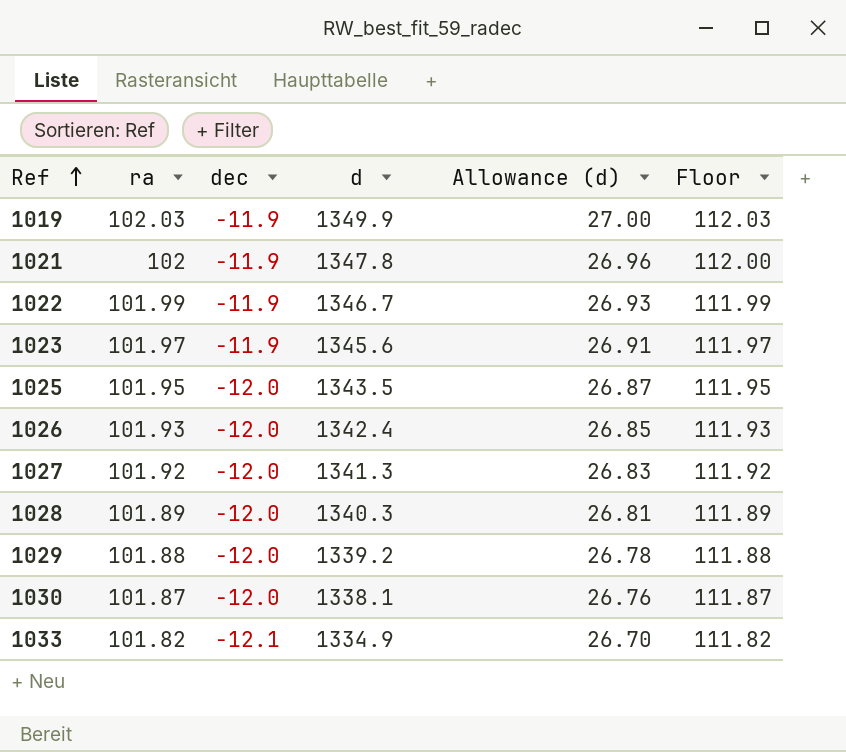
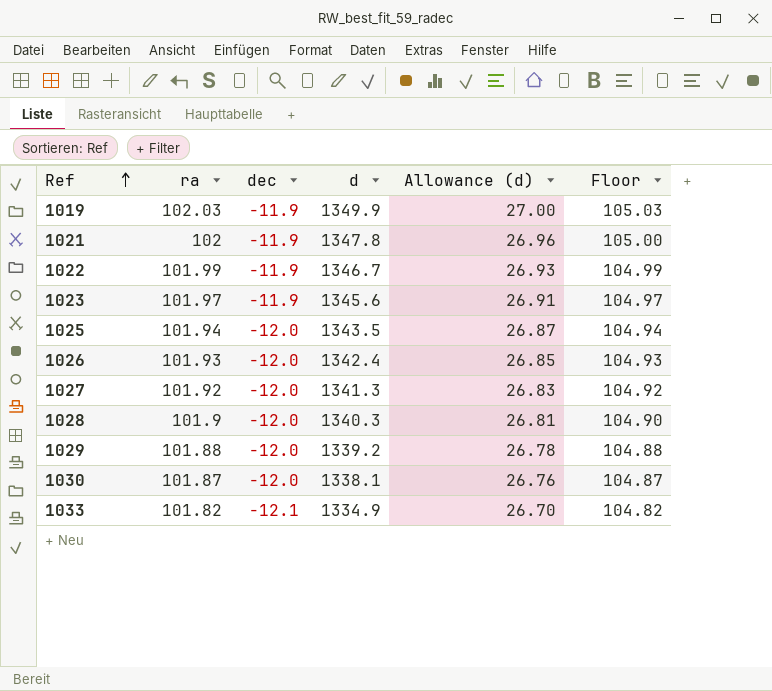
column Floor | formula: [ra] + 10 -> [ra] + 3
1025 | ra: 101.95 -> 101.94
1028 | ra: 101.89 -> 101.9

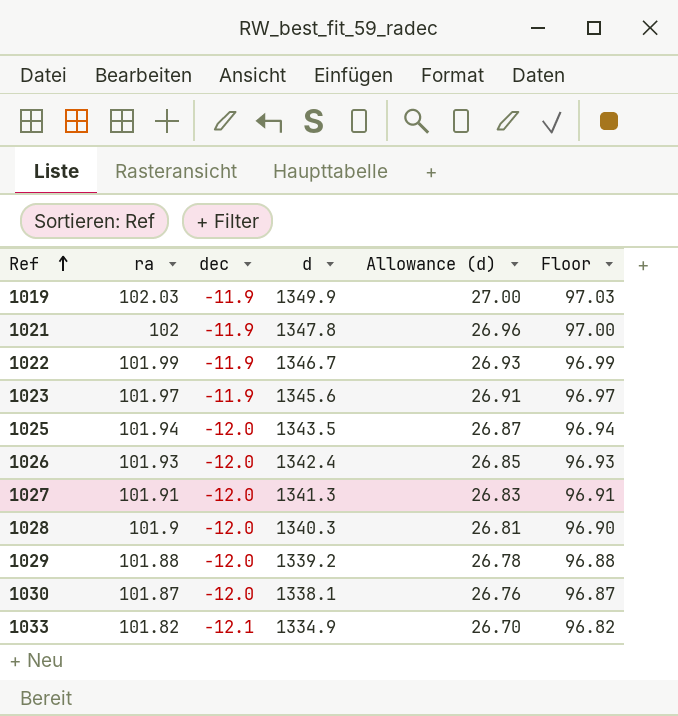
column Floor | formula: [ra] + 3 -> [ra] - 5
1027 | ra: 101.92 -> 101.91

